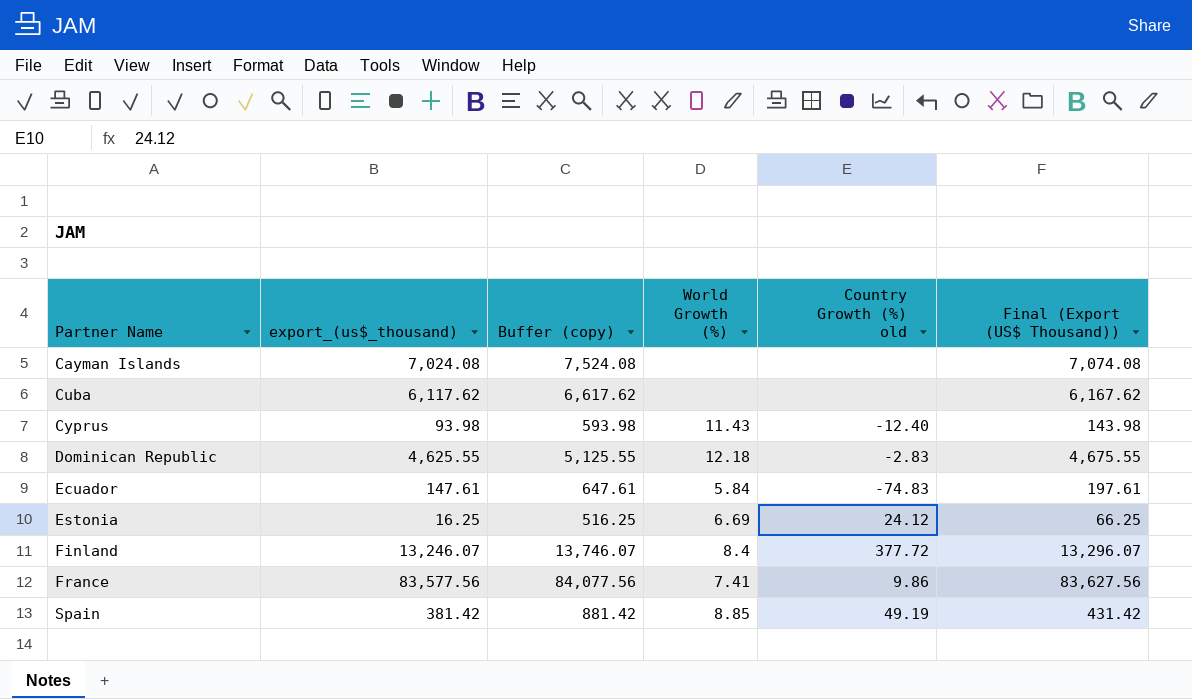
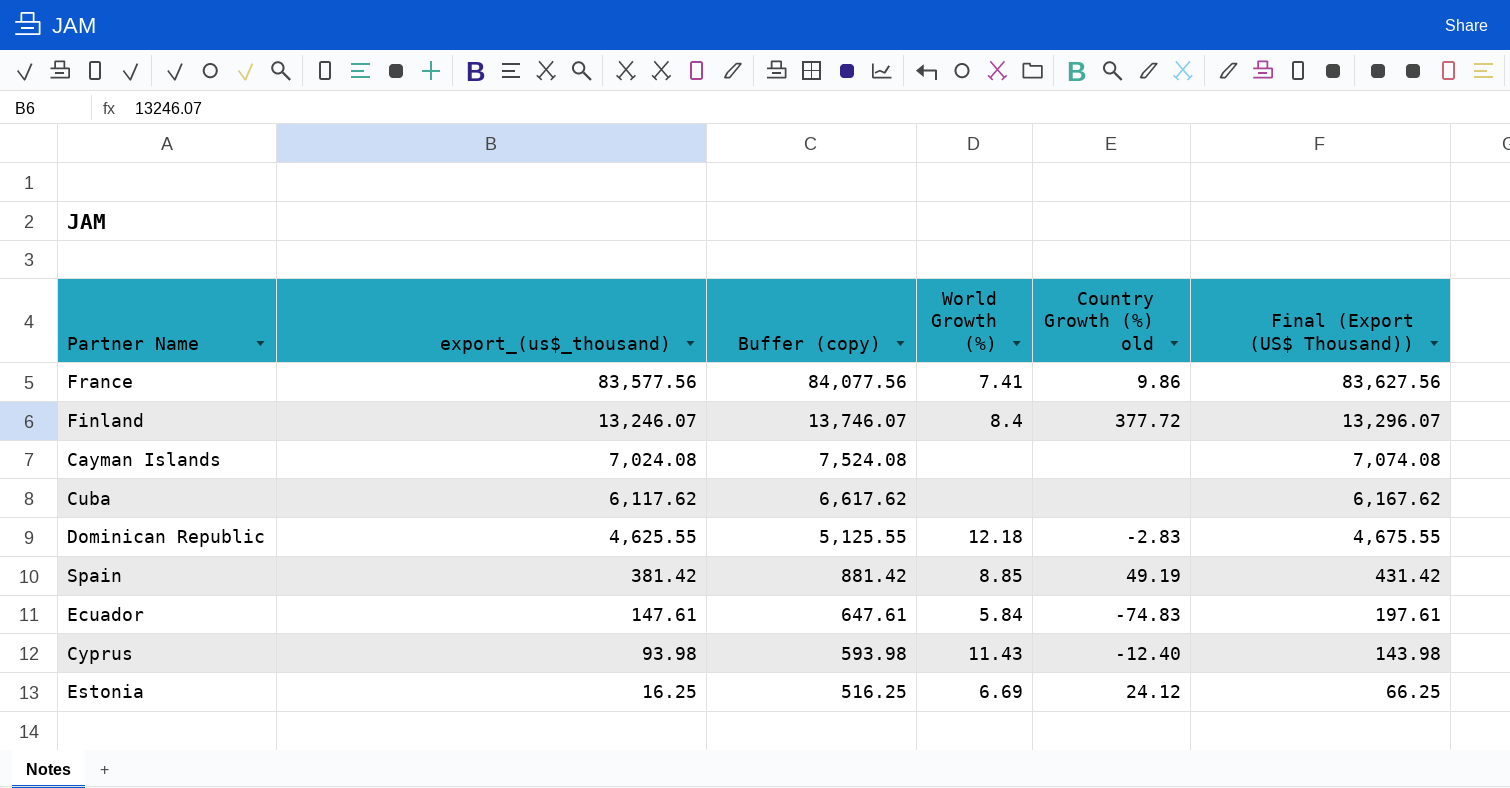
row order: Partner Name ascending -> export_(us$_thousand) descending

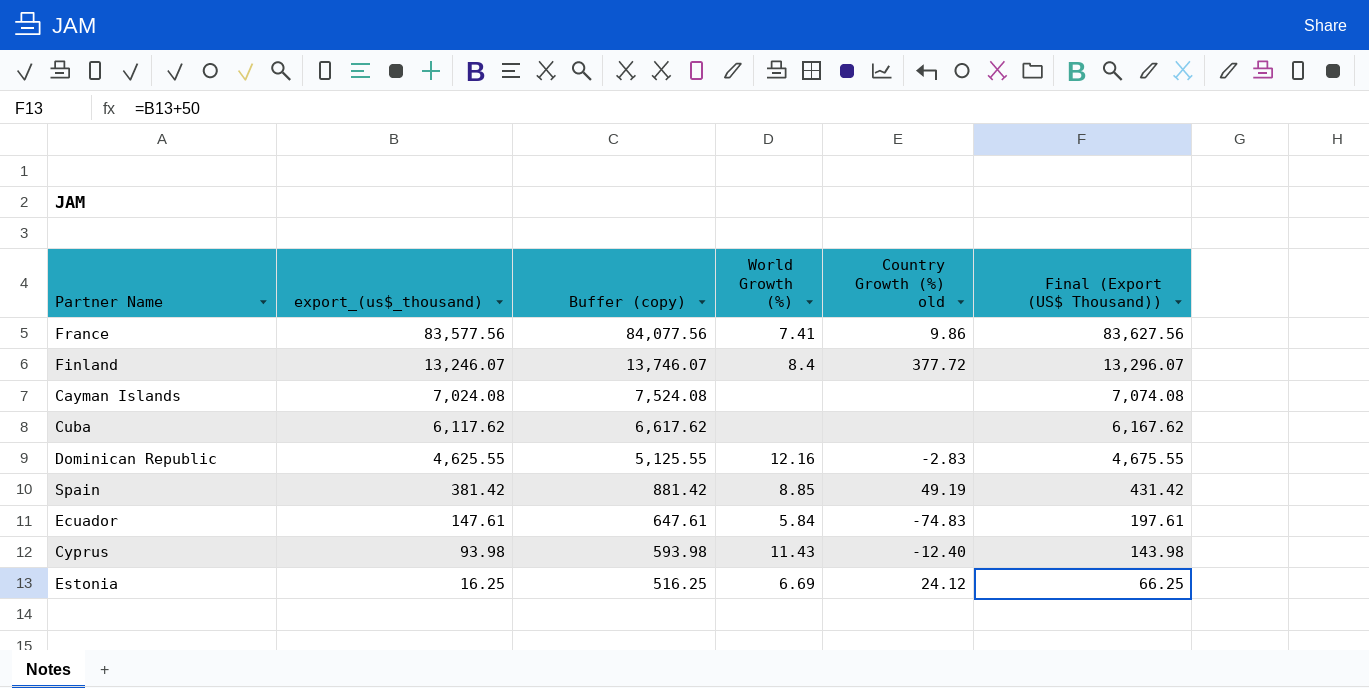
Dominican Republic | World Growth (%): 12.18 -> 12.16

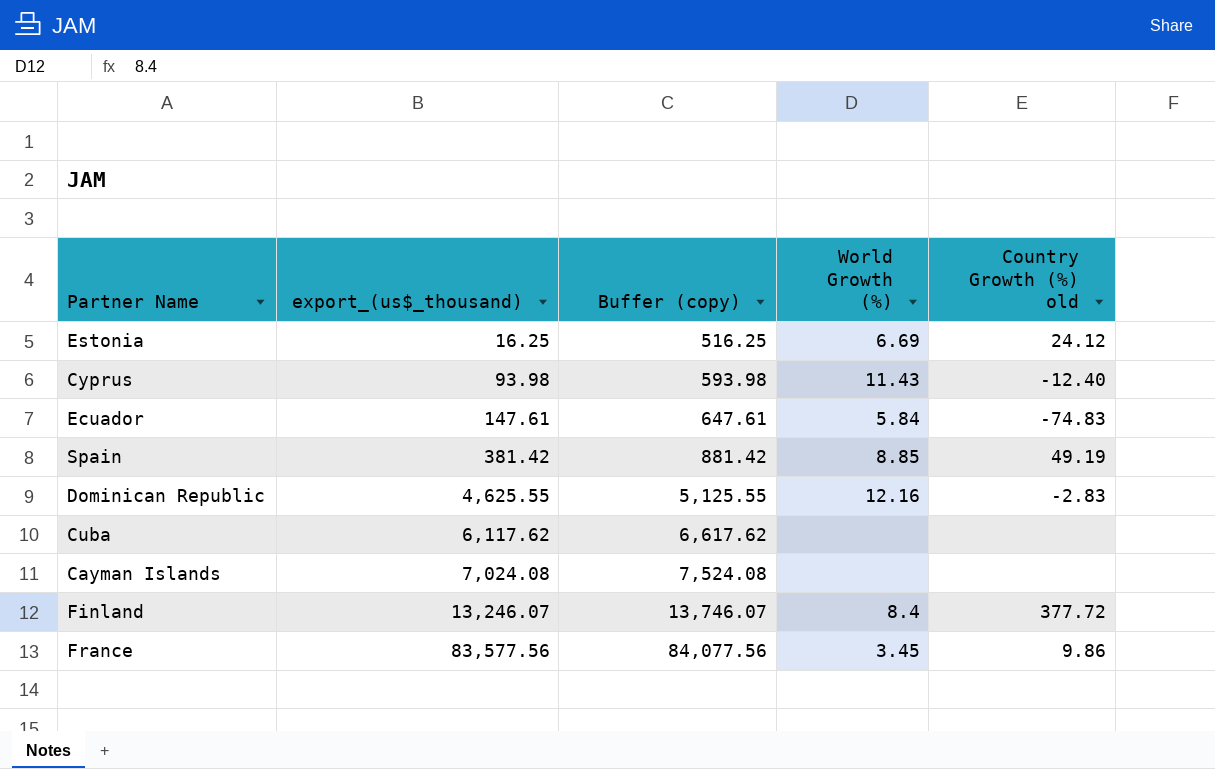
row order: export_(us$_thousand) descending -> export_(us$_thousand) ascending
column Final (Export (US$ Thousand)) | formula: [export_(us$_thousand)] + 50 -> none
France | World Growth (%): 7.41 -> 3.45

